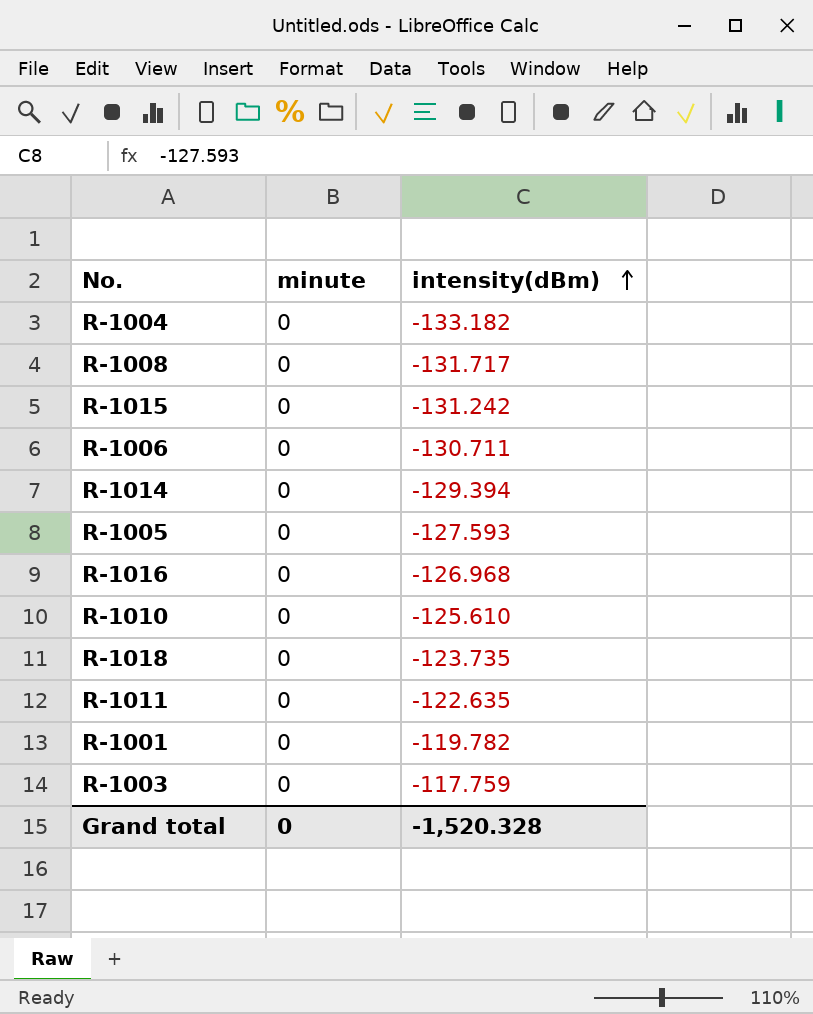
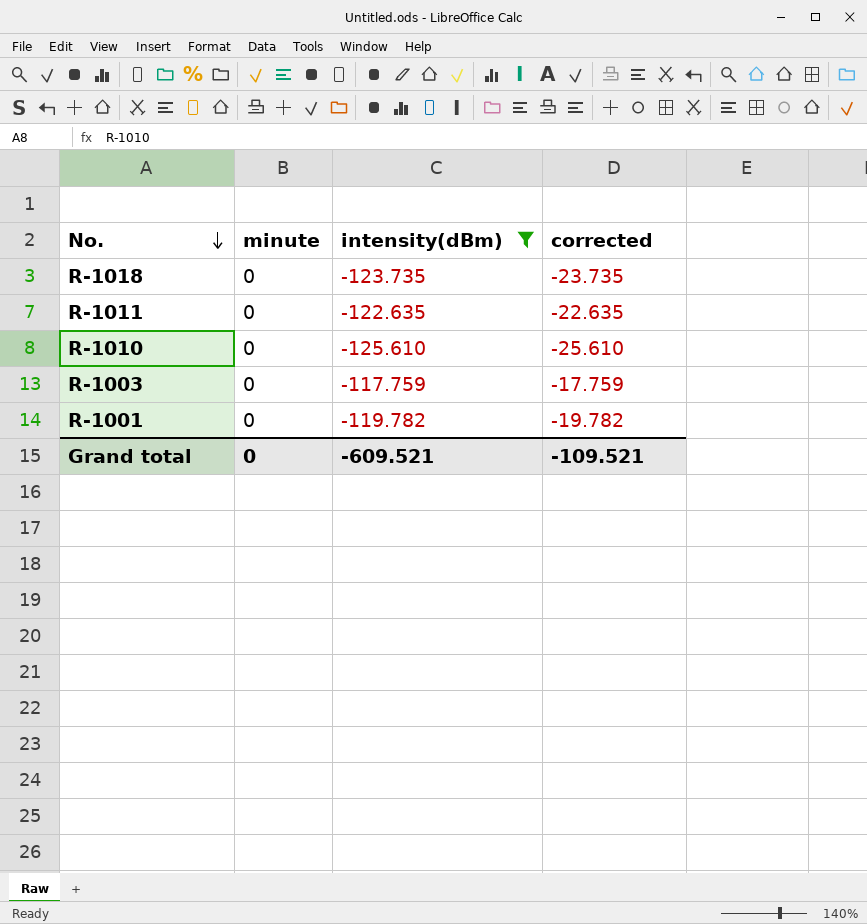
filter: none -> intensity(dBm) >= -125.610
row order: intensity(dBm) ascending -> No. descending
column corrected | formula: none -> [intensity(dBm)] + 100
Grand total | intensity(dBm): -1,520.328 -> -609.521

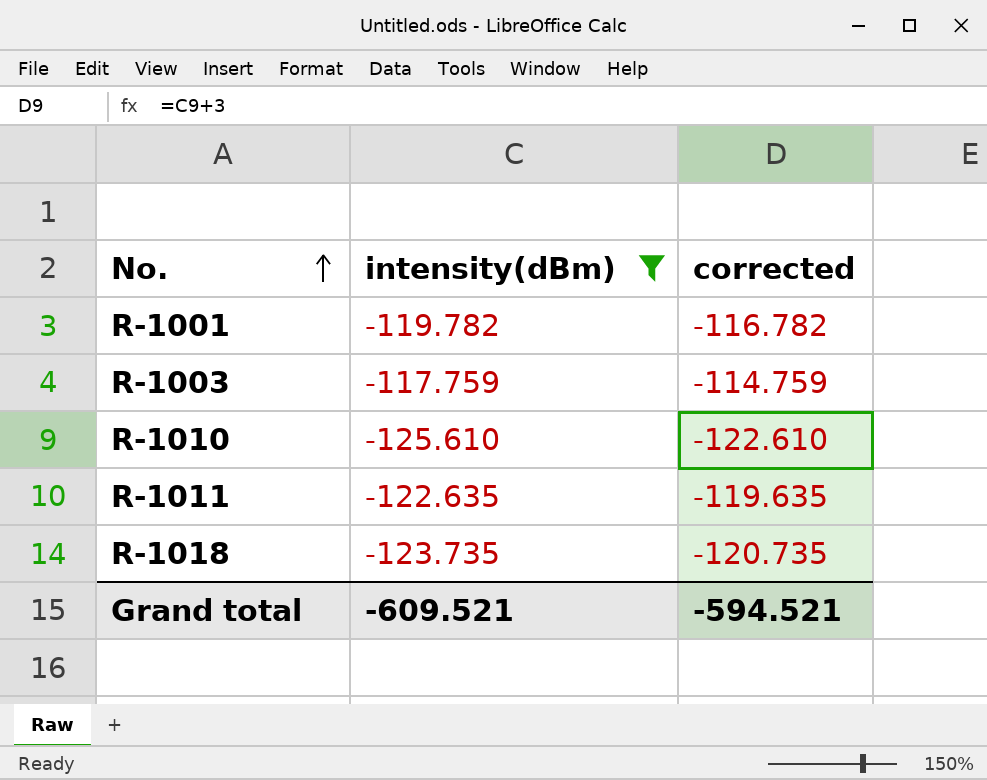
row order: No. descending -> No. ascending
column minute | position: 2 -> none
column corrected | formula: [intensity(dBm)] + 100 -> [intensity(dBm)] + 3
Grand total | corrected: -109.521 -> -594.521

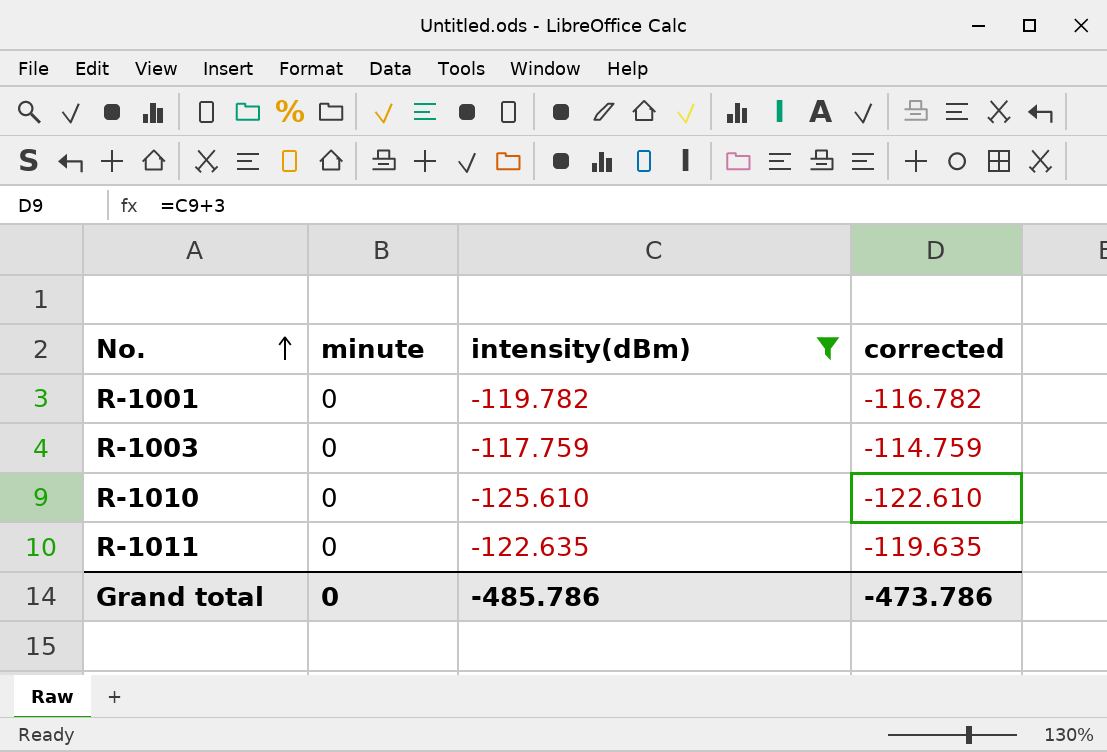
column minute | position: none -> 2
row R-1018: -123.735 | -120.735 -> none
Grand total | intensity(dBm): -609.521 -> -485.786
Grand total | corrected: -594.521 -> -473.786

